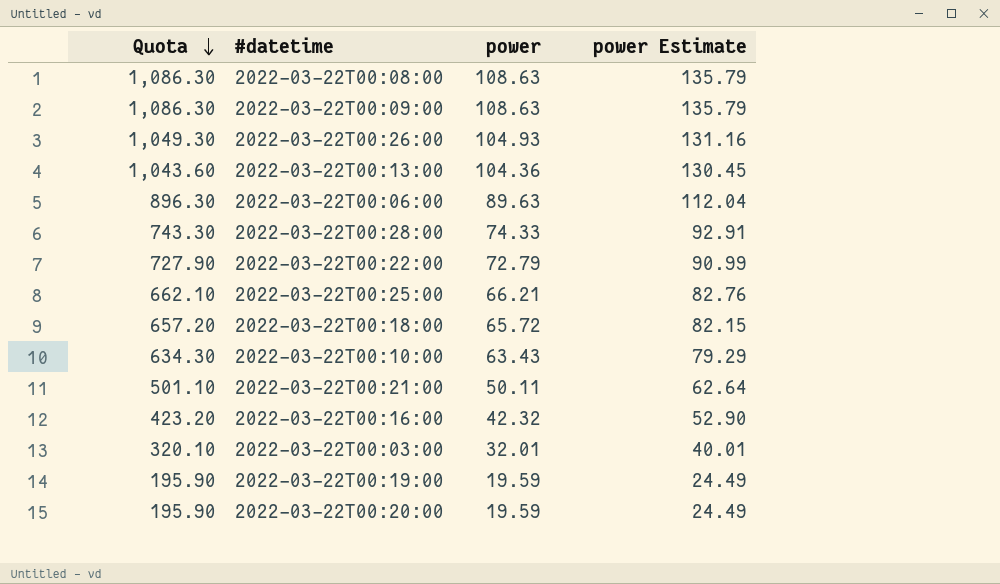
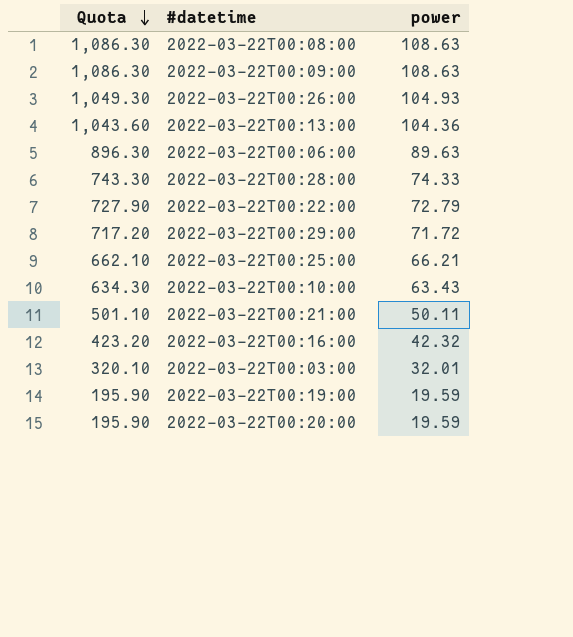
column power Estimate | formula: [power] * 1.25 -> none
row 2022-03-22T00:18:00: 657.20 | 65.72 | 82.15 -> none
row 2022-03-22T00:29:00: none -> 717.20 | 71.72

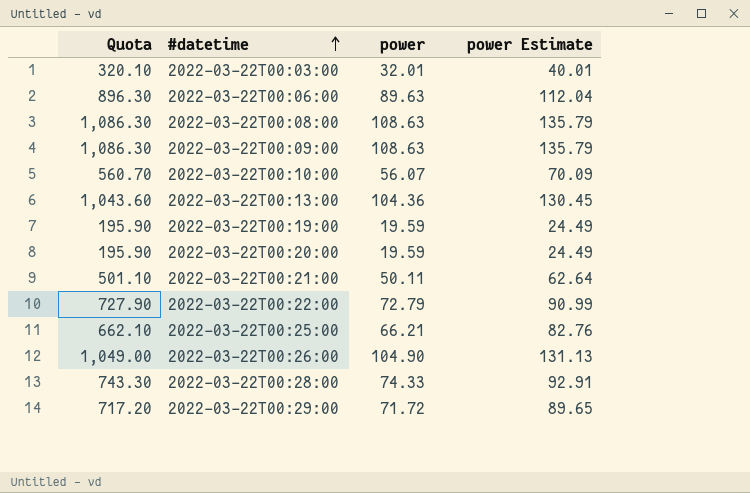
row order: Quota descending -> #datetime ascending
column power Estimate | formula: none -> [power] * 1.25
row 2022-03-22T00:16:00: 423.20 | 42.32 -> none
2022-03-22T00:10:00 | Quota: 634.30 -> 560.70
2022-03-22T00:10:00 | power: 63.43 -> 56.07
2022-03-22T00:26:00 | Quota: 1,049.30 -> 1,049.00
2022-03-22T00:26:00 | power: 104.93 -> 104.90

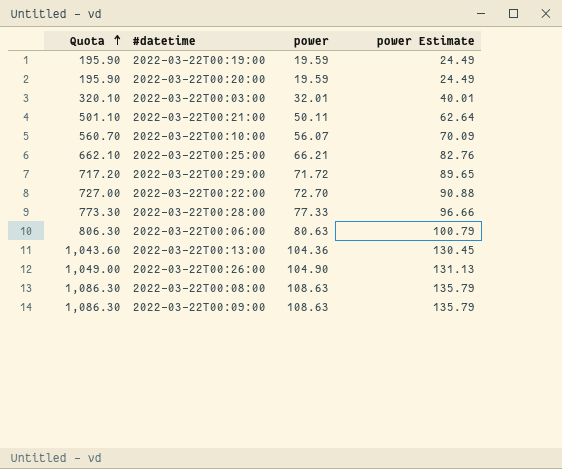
row order: #datetime ascending -> Quota ascending
2022-03-22T00:22:00 | Quota: 727.90 -> 727.00
2022-03-22T00:22:00 | power: 72.79 -> 72.70
2022-03-22T00:22:00 | power Estimate: 90.99 -> 90.88
2022-03-22T00:28:00 | Quota: 743.30 -> 773.30
2022-03-22T00:28:00 | power: 74.33 -> 77.33
2022-03-22T00:28:00 | power Estimate: 92.91 -> 96.66
2022-03-22T00:06:00 | Quota: 896.30 -> 806.30
2022-03-22T00:06:00 | power: 89.63 -> 80.63
2022-03-22T00:06:00 | power Estimate: 112.04 -> 100.79

